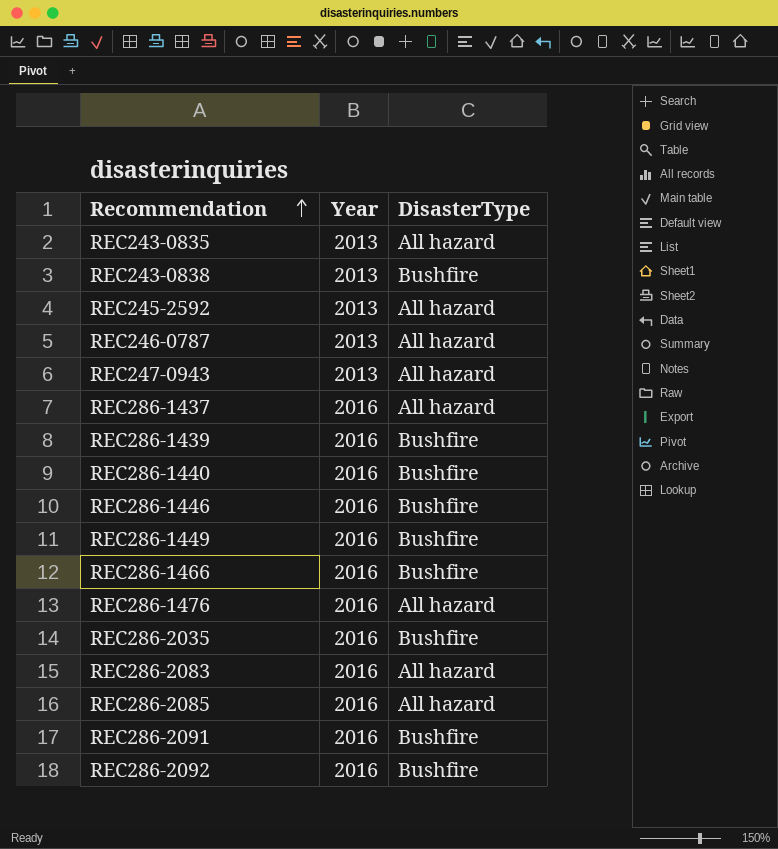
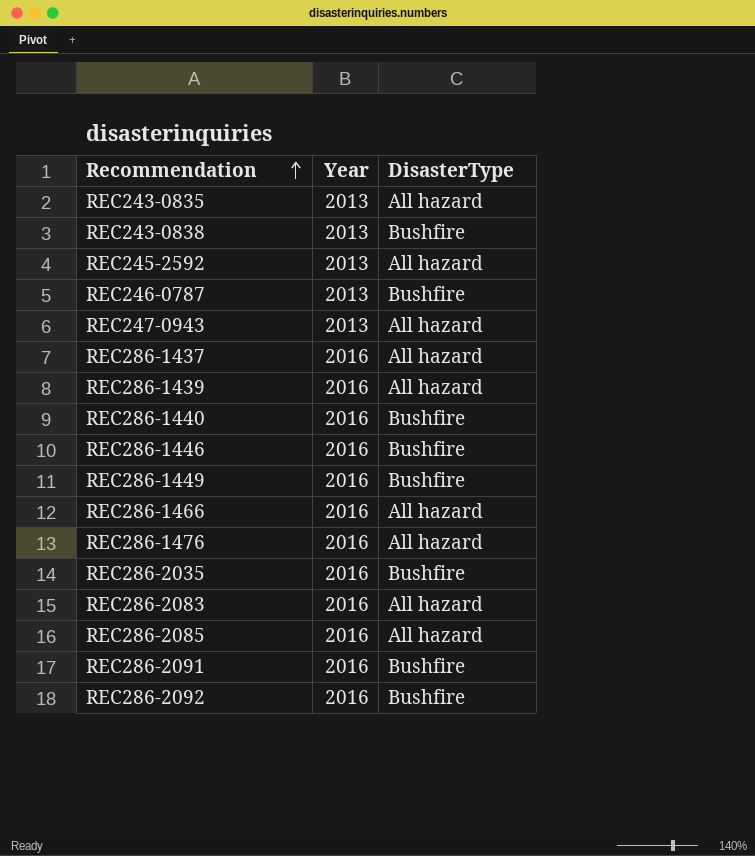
REC246-0787 | DisasterType: All hazard -> Bushfire
REC286-1439 | DisasterType: Bushfire -> All hazard
REC286-1466 | DisasterType: Bushfire -> All hazard

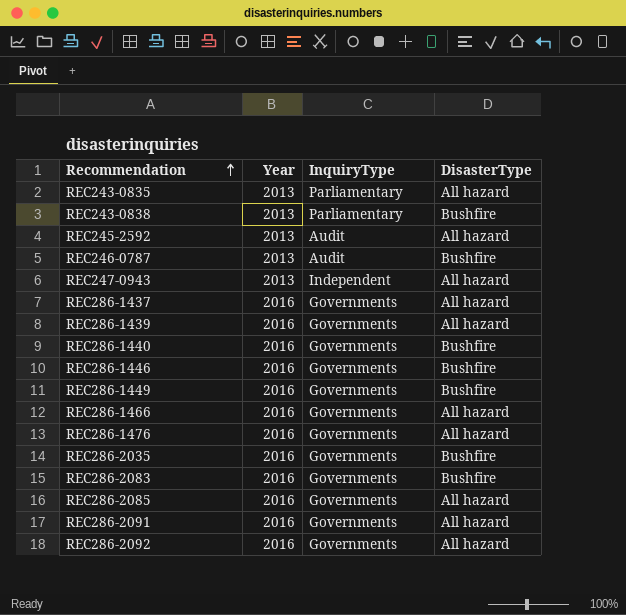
column InquiryType | position: none -> 3
REC286-2083 | DisasterType: All hazard -> Bushfire
REC286-2091 | DisasterType: Bushfire -> All hazard
REC286-2092 | DisasterType: Bushfire -> All hazard

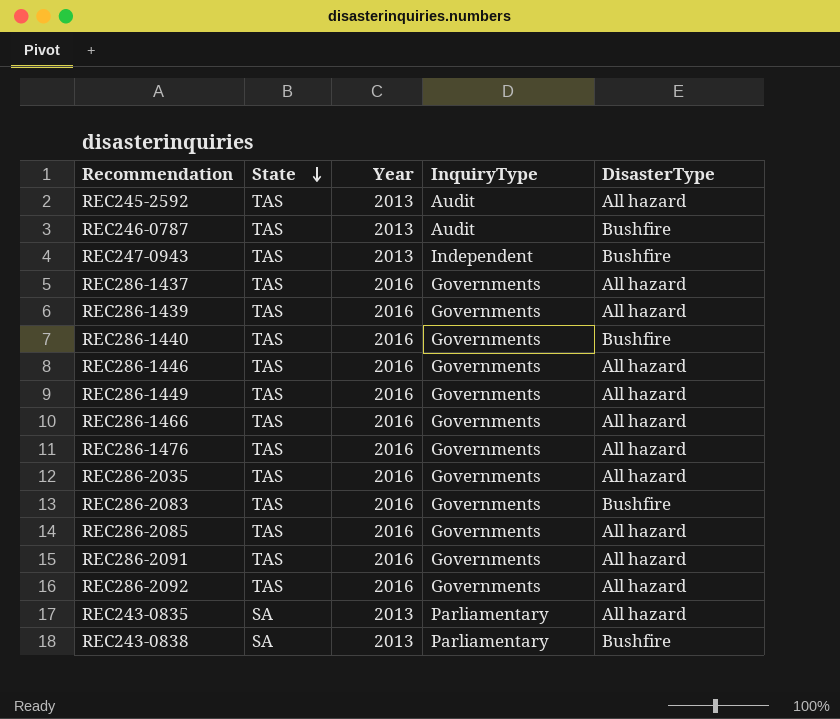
row order: Recommendation ascending -> State descending
column State | position: none -> 2
REC247-0943 | DisasterType: All hazard -> Bushfire
REC286-1446 | DisasterType: Bushfire -> All hazard
REC286-1449 | DisasterType: Bushfire -> All hazard
REC286-2035 | DisasterType: Bushfire -> All hazard

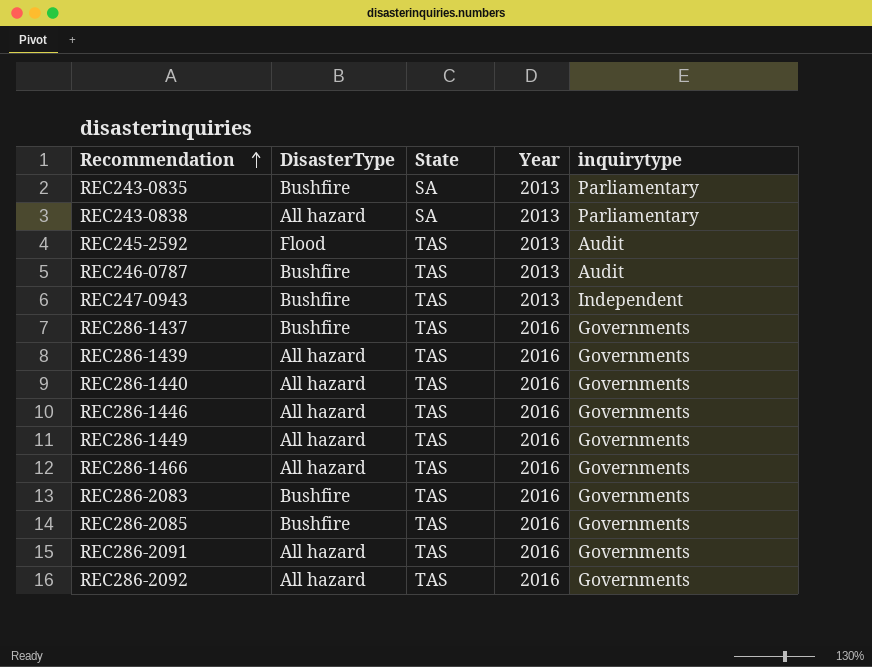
row order: State descending -> Recommendation ascending
column DisasterType | position: 5 -> 2
column name: InquiryType -> inquirytype
row REC286-1476: TAS | 2016 | Governments | All hazard -> none
row REC286-2035: TAS | 2016 | Governments | All hazard -> none
REC243-0835 | DisasterType: All hazard -> Bushfire
REC243-0838 | DisasterType: Bushfire -> All hazard
REC245-2592 | DisasterType: All hazard -> Flood
REC286-1437 | DisasterType: All hazard -> Bushfire
REC286-1440 | DisasterType: Bushfire -> All hazard
REC286-2085 | DisasterType: All hazard -> Bushfire

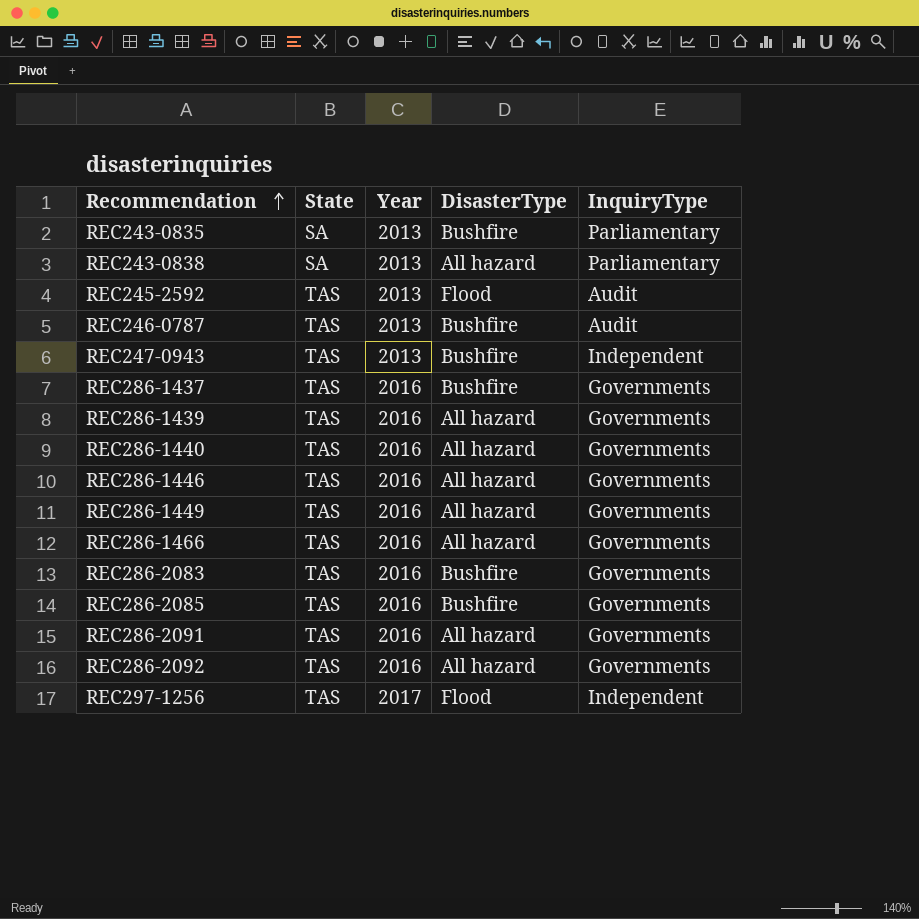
column DisasterType | position: 2 -> 4
column name: inquirytype -> InquiryType
row REC297-1256: none -> TAS | 2017 | Flood | Independent

